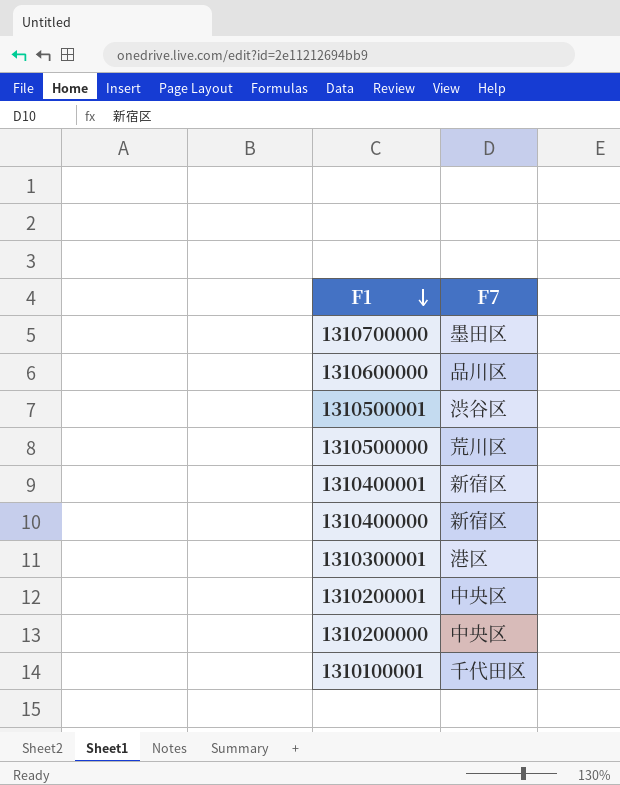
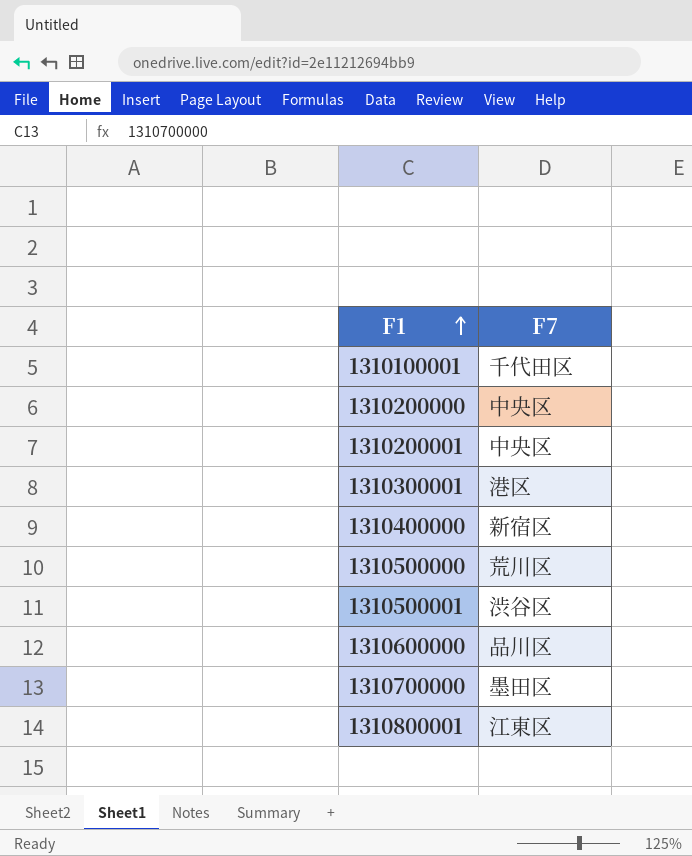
row order: F1 descending -> F1 ascending
row 1310400001: 新宿区 -> none
row 1310800001: none -> 江東区

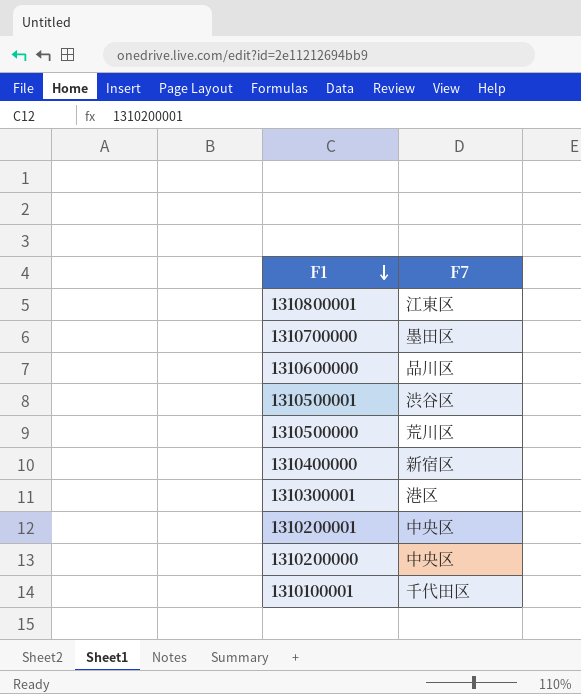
row order: F1 ascending -> F1 descending

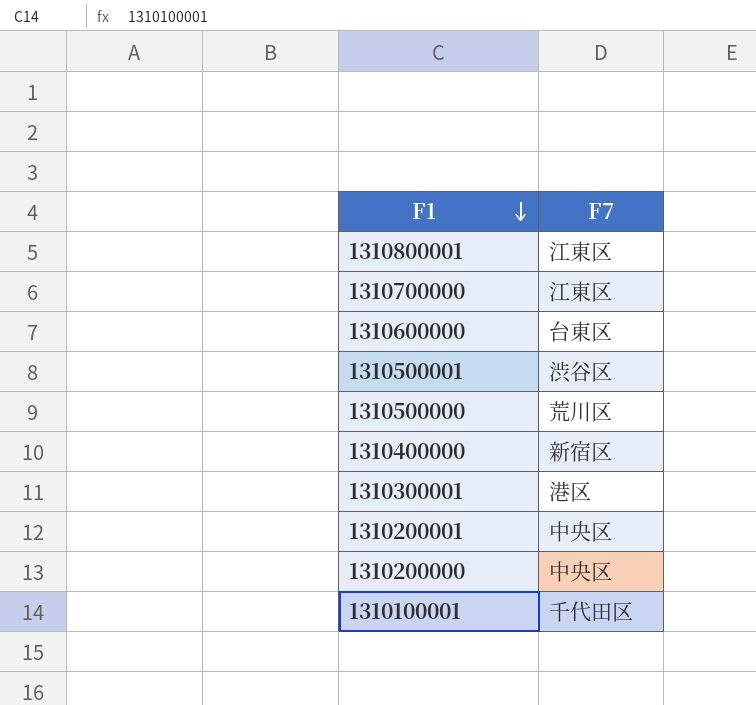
1310700000 | F7: 墨田区 -> 江東区
1310600000 | F7: 品川区 -> 台東区

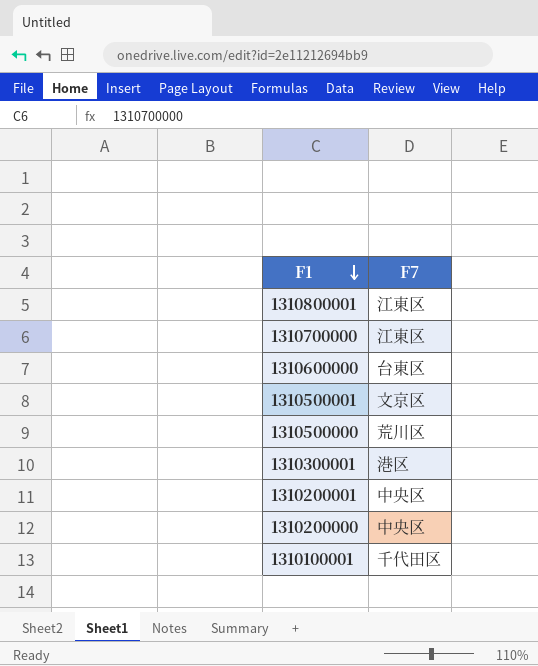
row 1310400000: 新宿区 -> none
1310500001 | F7: 渋谷区 -> 文京区

